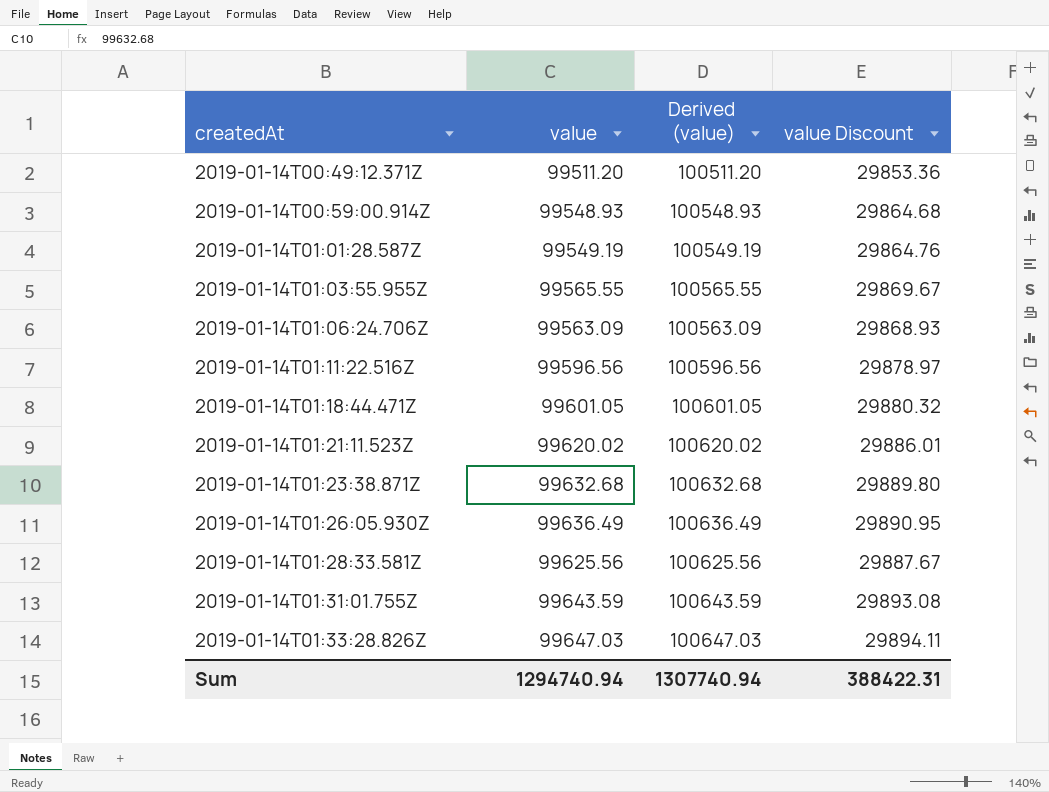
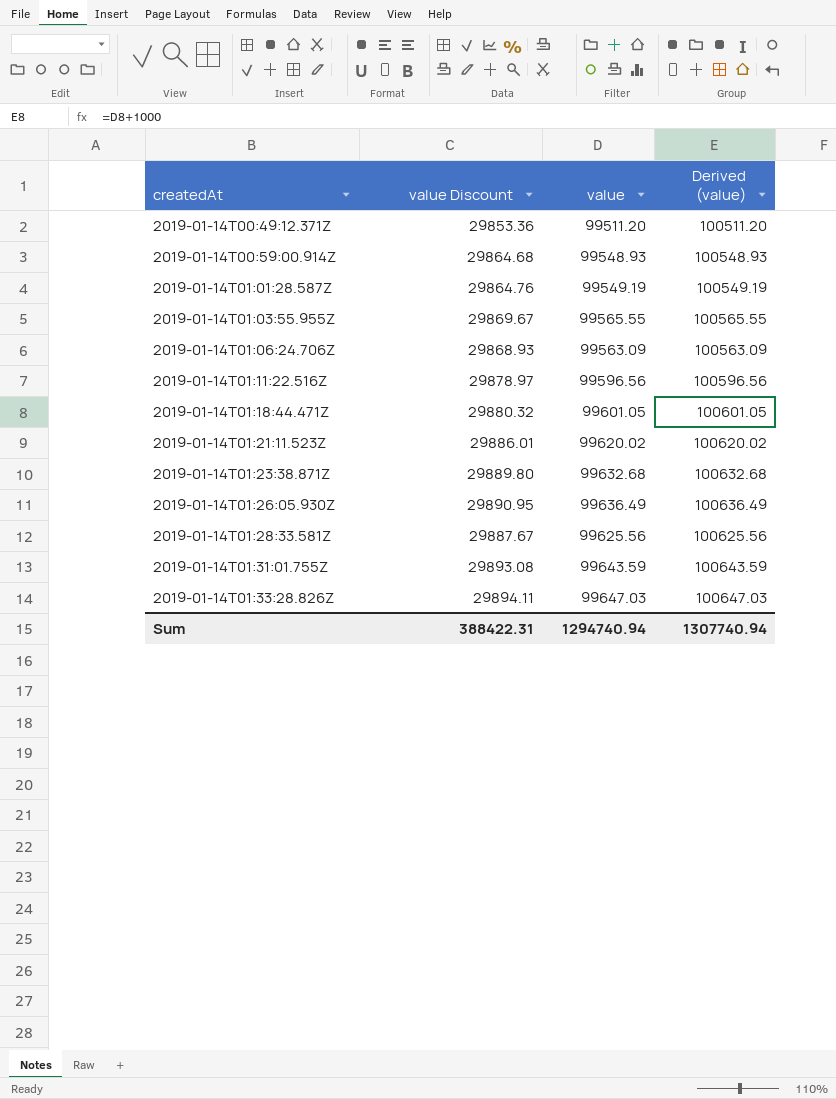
column value Discount | position: 4 -> 2

